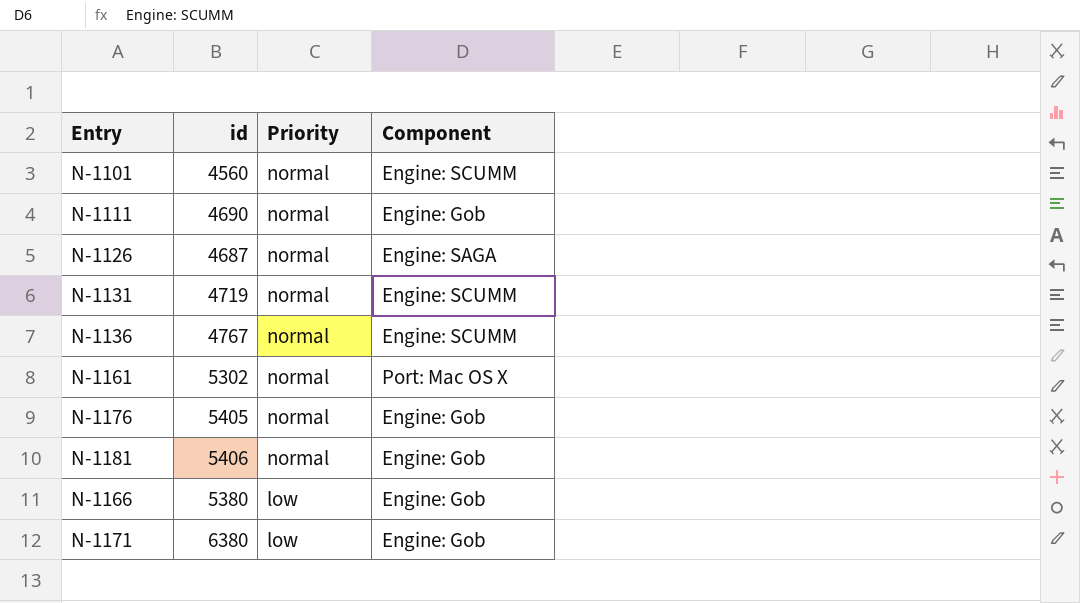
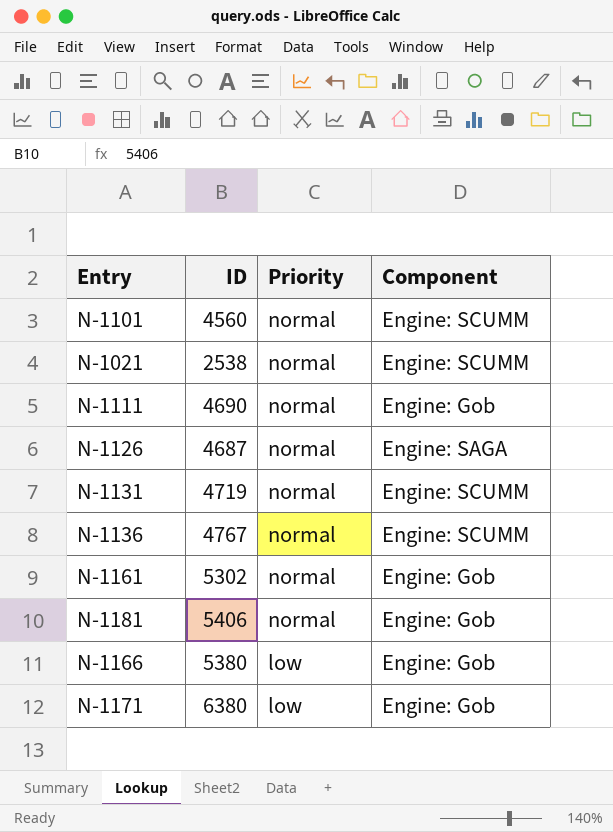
column name: id -> ID
row N-1176: 5405 | normal | Engine: Gob -> none
row N-1021: none -> 2538 | normal | Engine: SCUMM
N-1161 | Component: Port: Mac OS X -> Engine: Gob

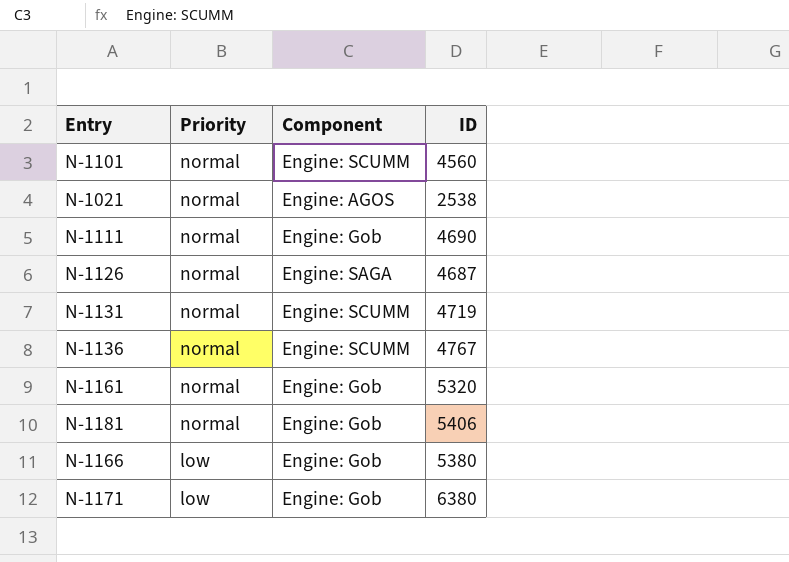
column ID | position: 2 -> 4
N-1021 | Component: Engine: SCUMM -> Engine: AGOS
N-1161 | ID: 5302 -> 5320

